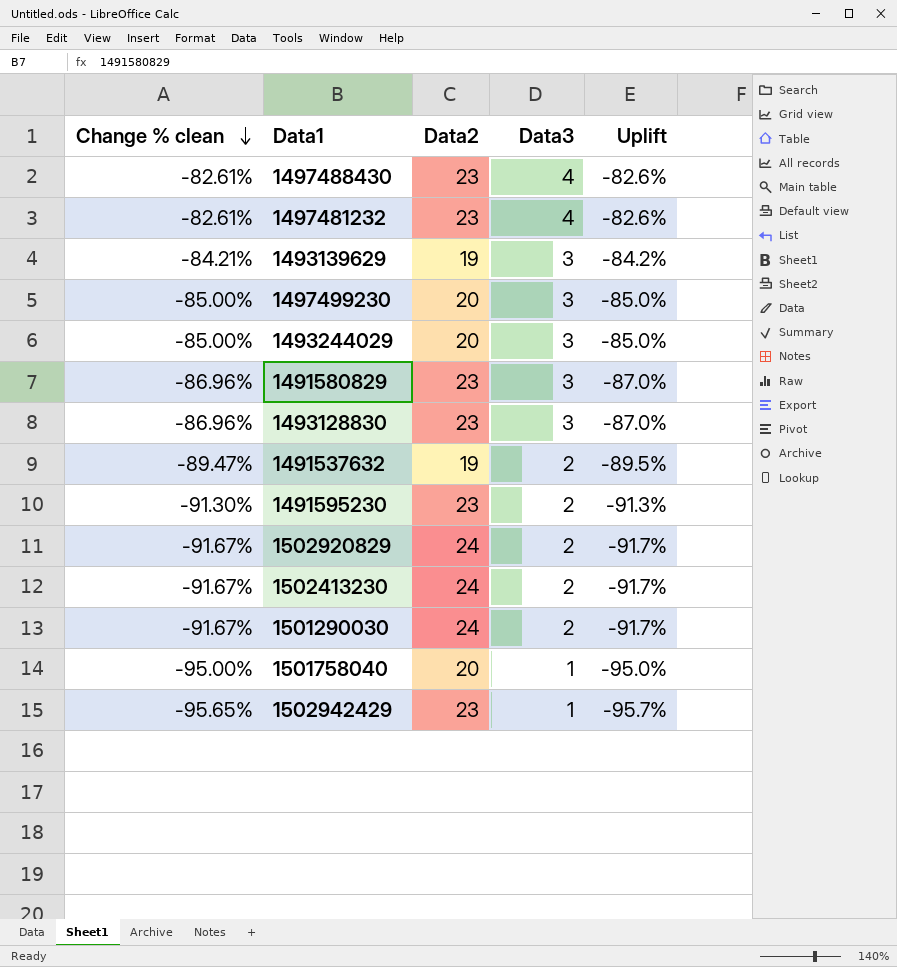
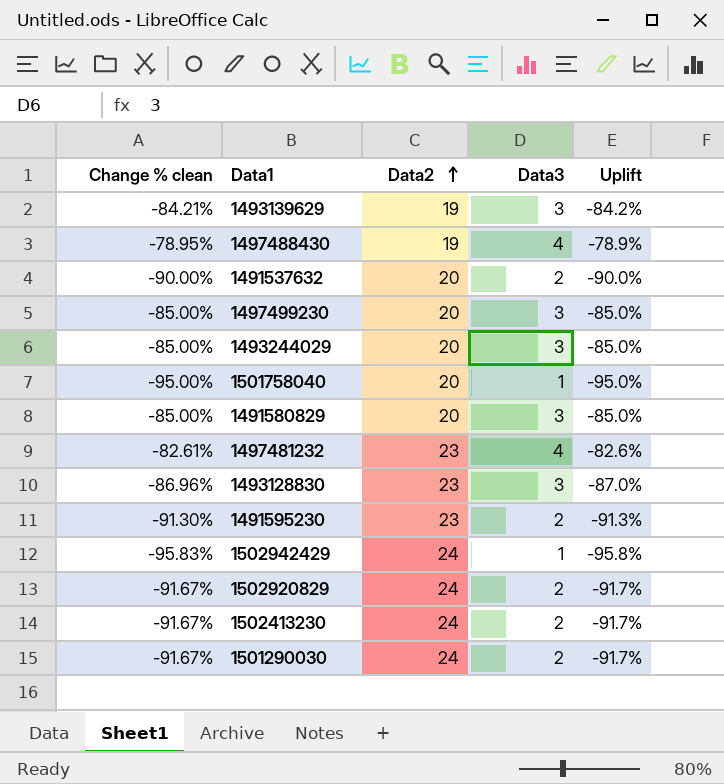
row order: Change % clean descending -> Data2 ascending
1497488430 | Change % clean: -82.61% -> -78.95%
1497488430 | Data2: 23 -> 19
1497488430 | Uplift: -82.6% -> -78.9%
1491537632 | Change % clean: -89.47% -> -90.00%
1491537632 | Data2: 19 -> 20
1491537632 | Uplift: -89.5% -> -90.0%
1491580829 | Change % clean: -86.96% -> -85.00%
1491580829 | Data2: 23 -> 20
1491580829 | Uplift: -87.0% -> -85.0%
1502942429 | Change % clean: -95.65% -> -95.83%
1502942429 | Data2: 23 -> 24
1502942429 | Uplift: -95.7% -> -95.8%

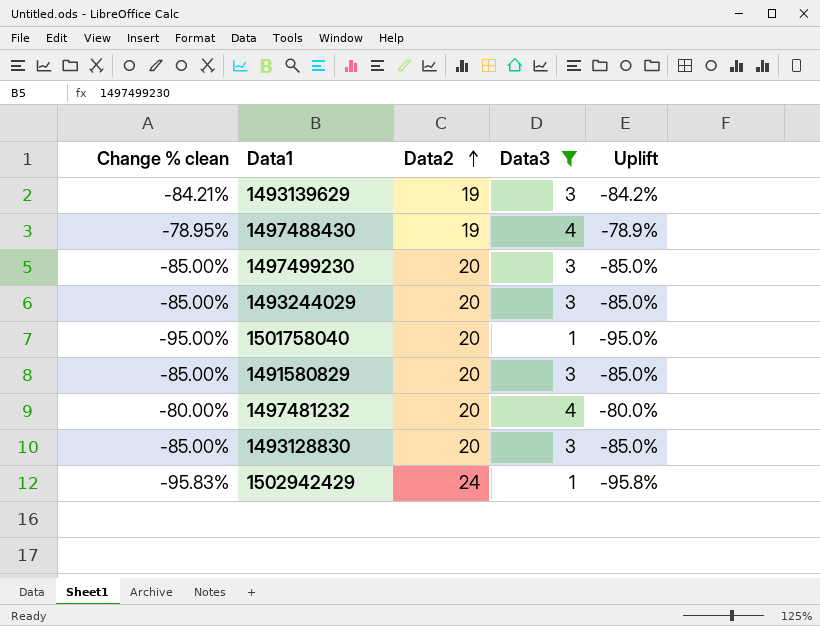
filter: none -> Data3 != 2
1497481232 | Change % clean: -82.61% -> -80.00%
1497481232 | Data2: 23 -> 20
1497481232 | Uplift: -82.6% -> -80.0%
1493128830 | Change % clean: -86.96% -> -85.00%
1493128830 | Data2: 23 -> 20
1493128830 | Uplift: -87.0% -> -85.0%

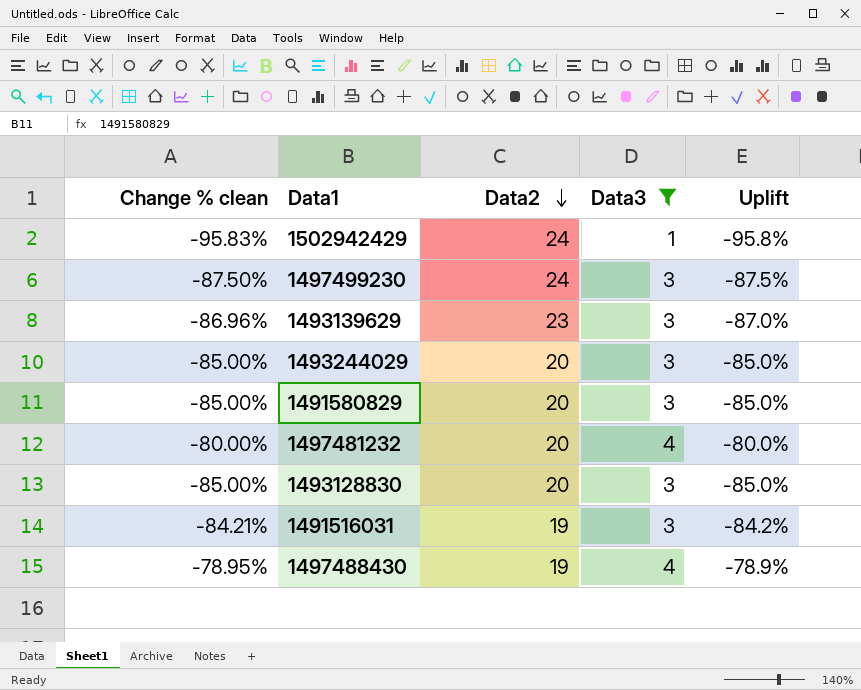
row order: Data2 ascending -> Data2 descending
row 1501758040: -95.00% | 20 | 1 | -95.0% -> none
1497499230 | Change % clean: -85.00% -> -87.50%
1497499230 | Data2: 20 -> 24
1497499230 | Uplift: -85.0% -> -87.5%
1493139629 | Change % clean: -84.21% -> -86.96%
1493139629 | Data2: 19 -> 23
1493139629 | Uplift: -84.2% -> -87.0%
row 1491516031: none -> -84.21% | 19 | 3 | -84.2%

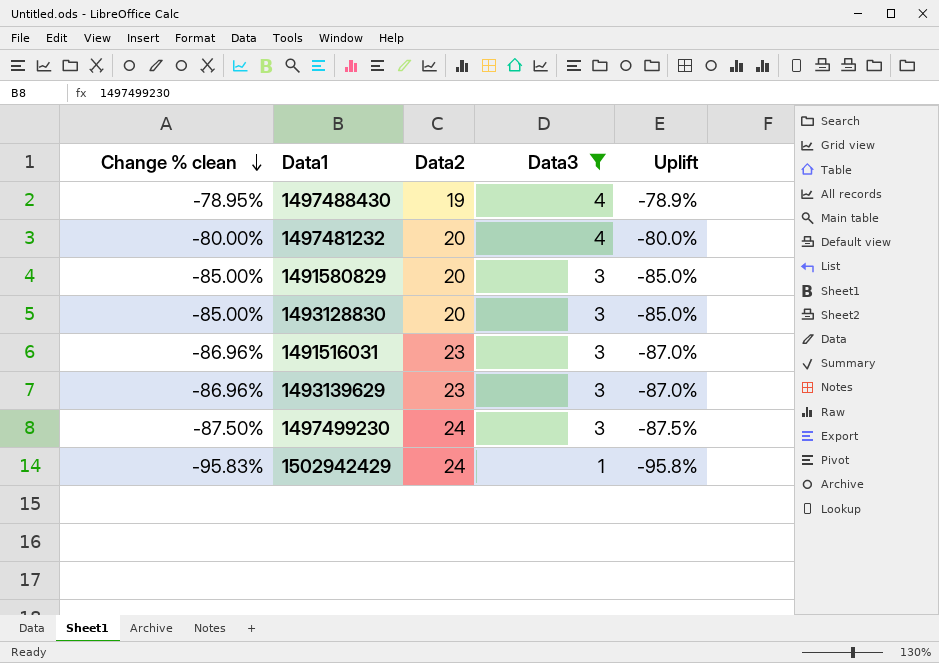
row order: Data2 descending -> Change % clean descending
row 1493244029: -85.00% | 20 | 3 | -85.0% -> none
1491516031 | Change % clean: -84.21% -> -86.96%
1491516031 | Data2: 19 -> 23
1491516031 | Uplift: -84.2% -> -87.0%

